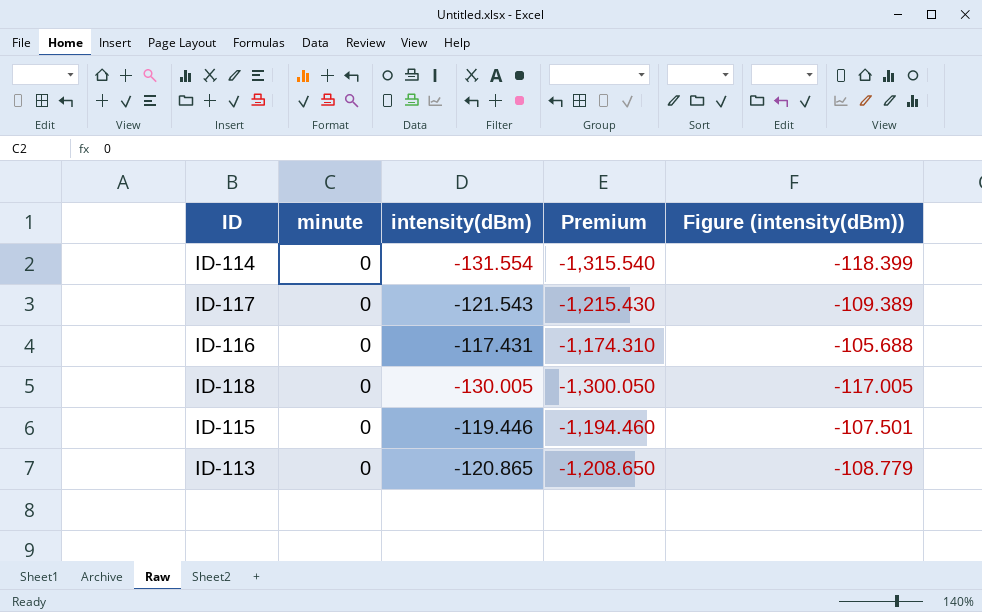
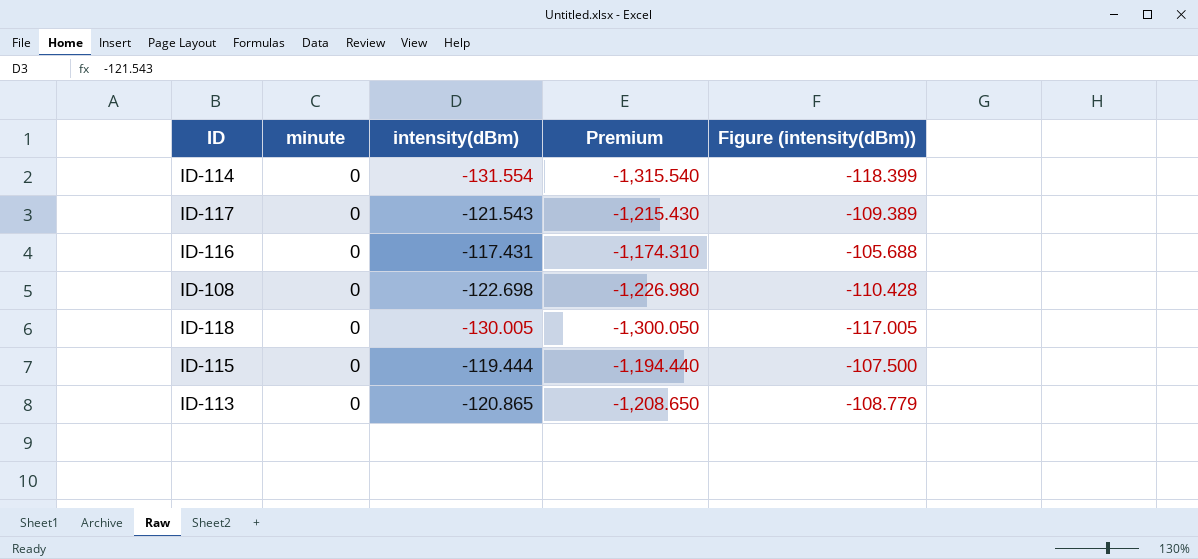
row ID-108: none -> 0 | -122.698 | -1,226.980 | -110.428
ID-115 | intensity(dBm): -119.446 -> -119.444
ID-115 | Premium: -1,194.460 -> -1,194.440
ID-115 | Figure (intensity(dBm)): -107.501 -> -107.500

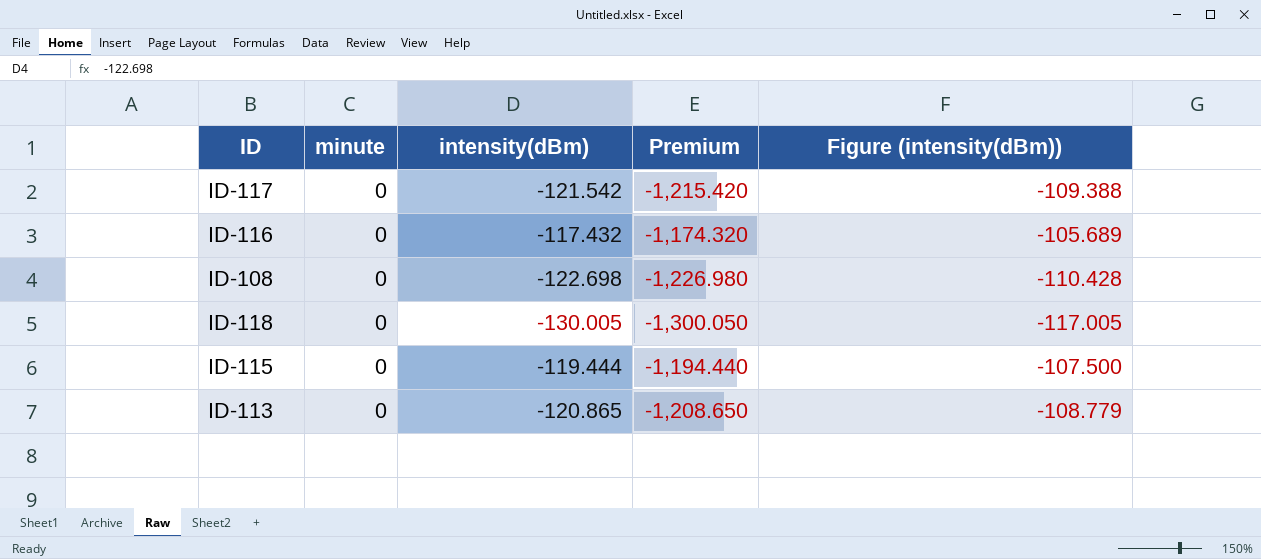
row ID-114: 0 | -131.554 | -1,315.540 | -118.399 -> none
ID-117 | intensity(dBm): -121.543 -> -121.542
ID-117 | Premium: -1,215.430 -> -1,215.420
ID-117 | Figure (intensity(dBm)): -109.389 -> -109.388
ID-116 | intensity(dBm): -117.431 -> -117.432
ID-116 | Premium: -1,174.310 -> -1,174.320
ID-116 | Figure (intensity(dBm)): -105.688 -> -105.689

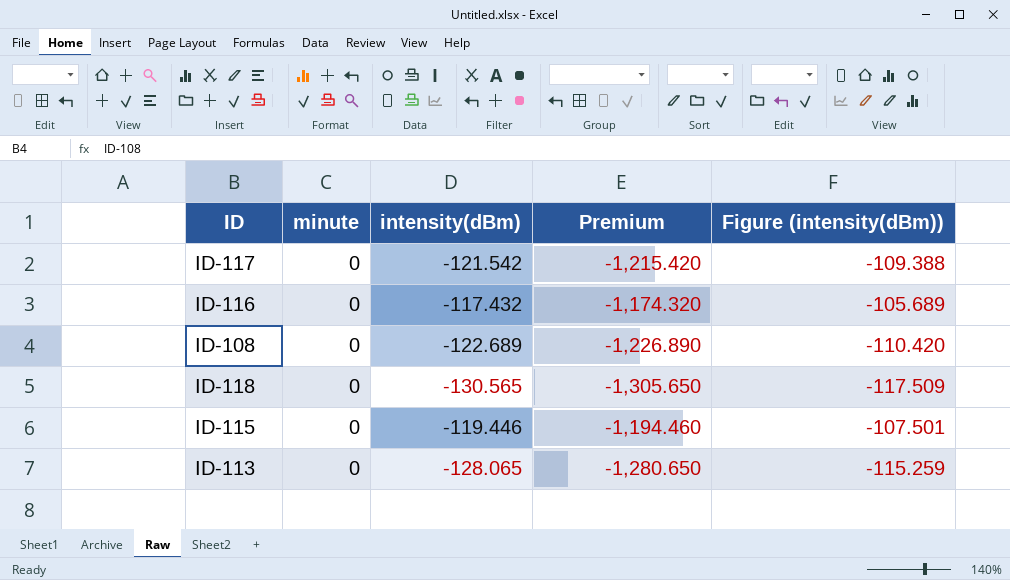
ID-108 | intensity(dBm): -122.698 -> -122.689
ID-108 | Premium: -1,226.980 -> -1,226.890
ID-108 | Figure (intensity(dBm)): -110.428 -> -110.420
ID-118 | intensity(dBm): -130.005 -> -130.565
ID-118 | Premium: -1,300.050 -> -1,305.650
ID-118 | Figure (intensity(dBm)): -117.005 -> -117.509
ID-115 | intensity(dBm): -119.444 -> -119.446
ID-115 | Premium: -1,194.440 -> -1,194.460
ID-115 | Figure (intensity(dBm)): -107.500 -> -107.501
ID-113 | intensity(dBm): -120.865 -> -128.065
ID-113 | Premium: -1,208.650 -> -1,280.650
ID-113 | Figure (intensity(dBm)): -108.779 -> -115.259

